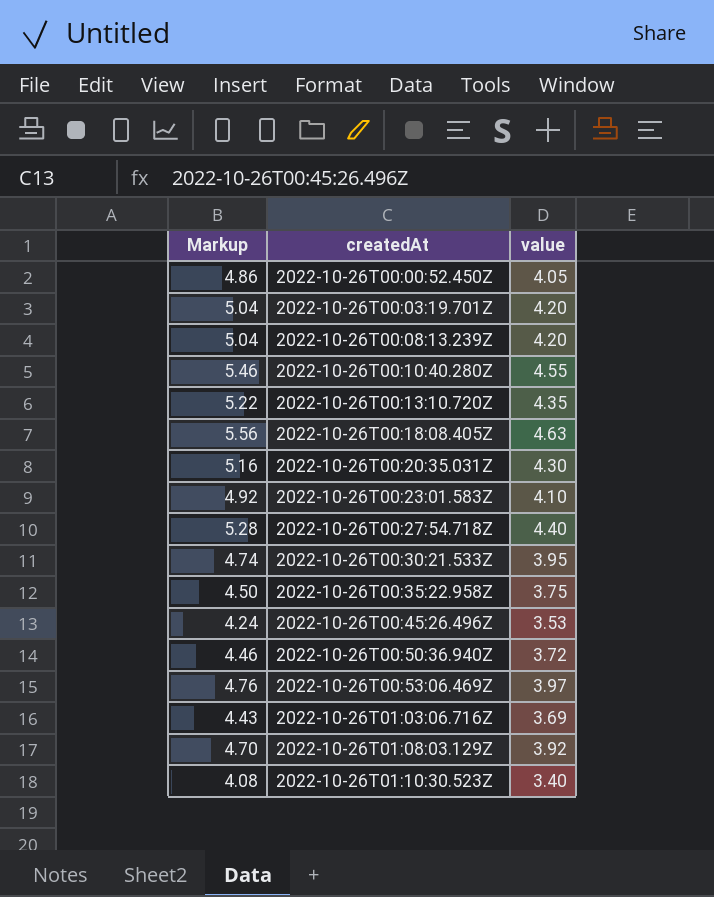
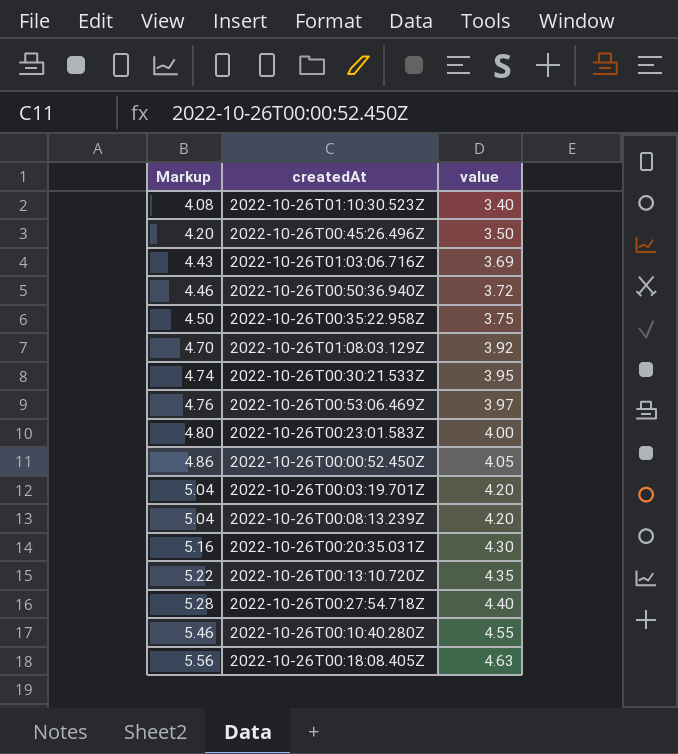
row order: createdAt ascending -> Markup ascending
2022-10-26T00:45:26.496Z | Markup: 4.24 -> 4.20
2022-10-26T00:45:26.496Z | value: 3.53 -> 3.50
2022-10-26T00:23:01.583Z | Markup: 4.92 -> 4.80
2022-10-26T00:23:01.583Z | value: 4.10 -> 4.00

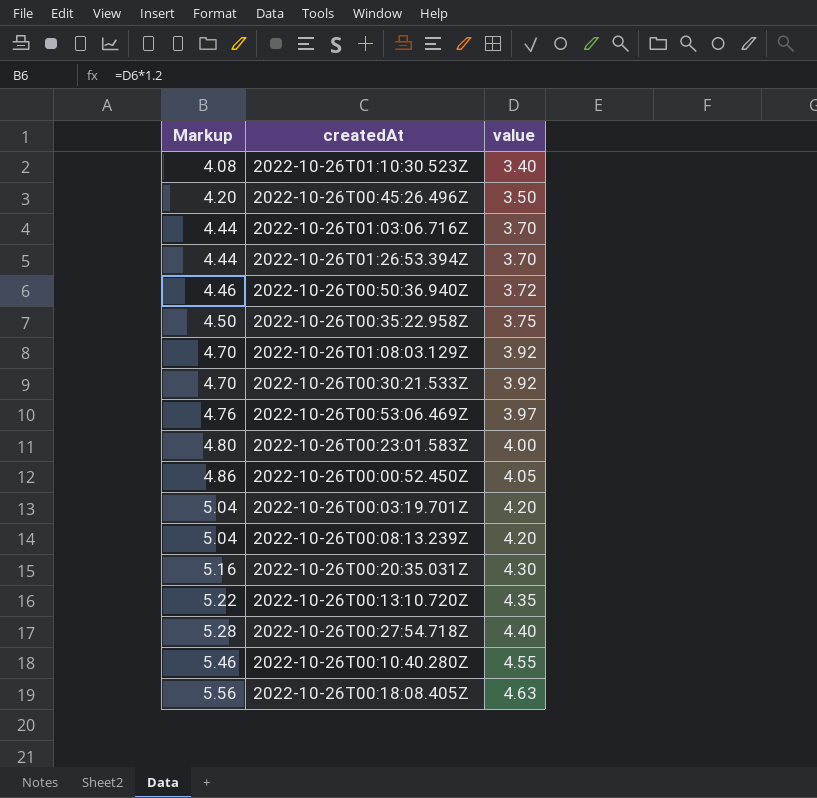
2022-10-26T01:03:06.716Z | Markup: 4.43 -> 4.44
2022-10-26T01:03:06.716Z | value: 3.69 -> 3.70
row 2022-10-26T01:26:53.394Z: none -> 4.44 | 3.70
2022-10-26T00:30:21.533Z | Markup: 4.74 -> 4.70
2022-10-26T00:30:21.533Z | value: 3.95 -> 3.92

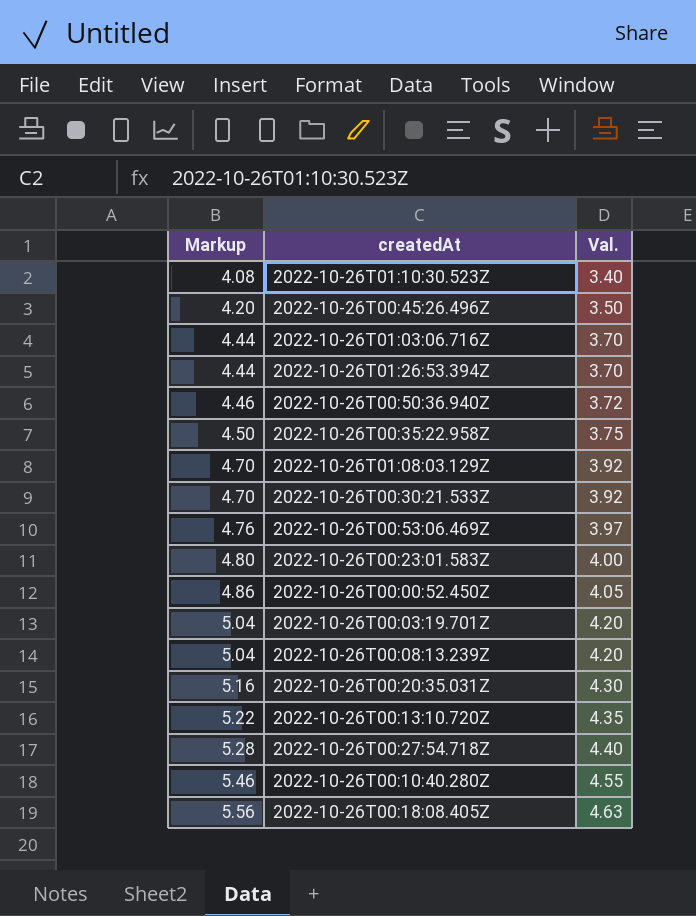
column name: value -> Val.

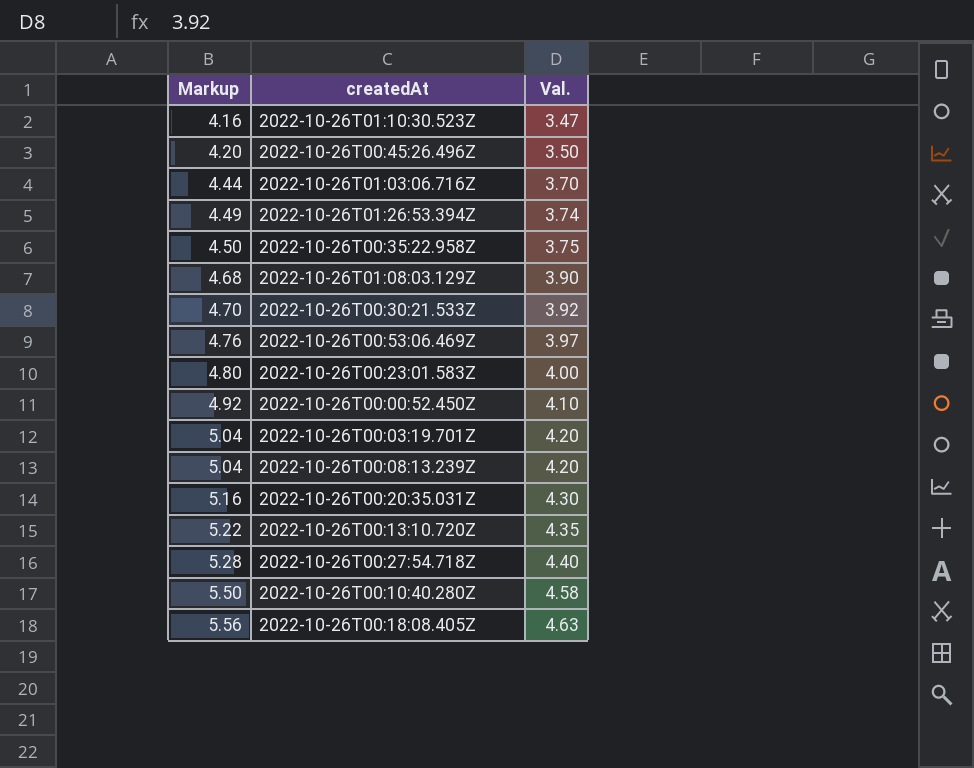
row 2022-10-26T00:50:36.940Z: 4.46 | 3.72 -> none
2022-10-26T01:10:30.523Z | Markup: 4.08 -> 4.16
2022-10-26T01:10:30.523Z | Val.: 3.40 -> 3.47
2022-10-26T01:26:53.394Z | Markup: 4.44 -> 4.49
2022-10-26T01:26:53.394Z | Val.: 3.70 -> 3.74
2022-10-26T01:08:03.129Z | Markup: 4.70 -> 4.68
2022-10-26T01:08:03.129Z | Val.: 3.92 -> 3.90
2022-10-26T00:00:52.450Z | Markup: 4.86 -> 4.92
2022-10-26T00:00:52.450Z | Val.: 4.05 -> 4.10
2022-10-26T00:10:40.280Z | Markup: 5.46 -> 5.50
2022-10-26T00:10:40.280Z | Val.: 4.55 -> 4.58

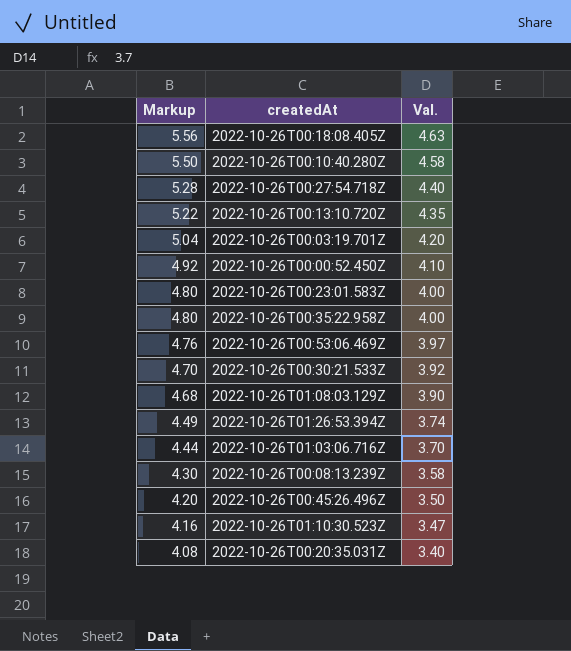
row order: Markup ascending -> Markup descending
2022-10-26T00:35:22.958Z | Markup: 4.50 -> 4.80
2022-10-26T00:35:22.958Z | Val.: 3.75 -> 4.00
2022-10-26T00:08:13.239Z | Markup: 5.04 -> 4.30
2022-10-26T00:08:13.239Z | Val.: 4.20 -> 3.58
2022-10-26T00:20:35.031Z | Markup: 5.16 -> 4.08
2022-10-26T00:20:35.031Z | Val.: 4.30 -> 3.40

